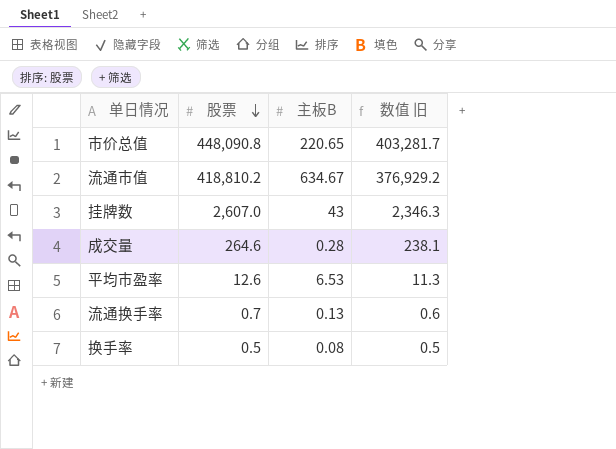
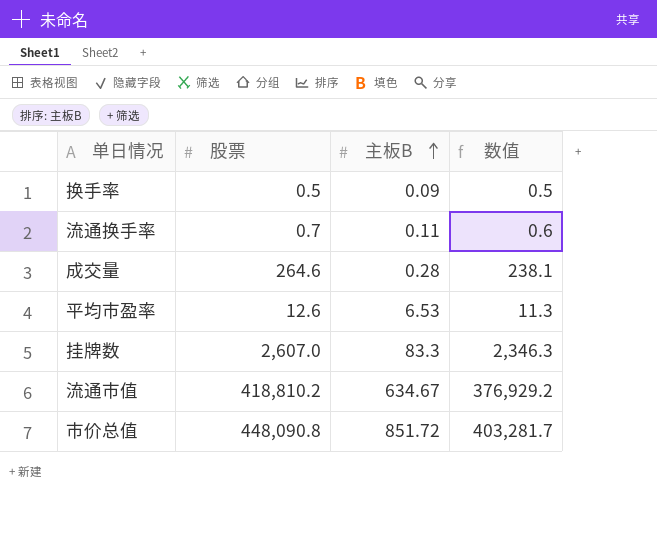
row order: 股票 descending -> 主板B ascending
column name: 数值 旧 -> 数值
换手率 | 主板B: 0.08 -> 0.09
流通换手率 | 主板B: 0.13 -> 0.11
挂牌数 | 主板B: 43 -> 83.3
市价总值 | 主板B: 220.65 -> 851.72

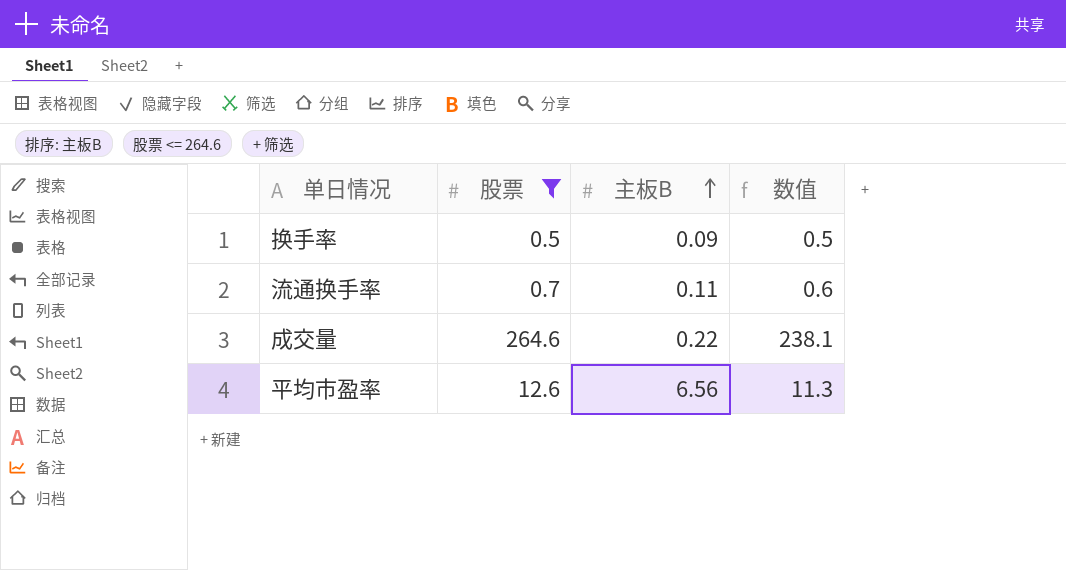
filter: none -> 股票 <= 264.6
成交量 | 主板B: 0.28 -> 0.22
平均市盈率 | 主板B: 6.53 -> 6.56

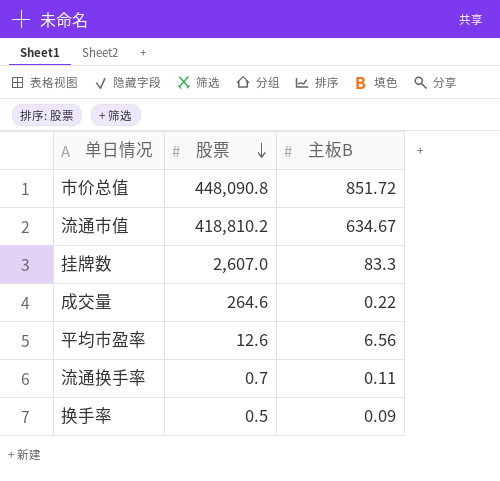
filter: 股票 <= 264.6 -> none
row order: 主板B ascending -> 股票 descending
column 数值 | formula: [股票] * 0.9 -> none

